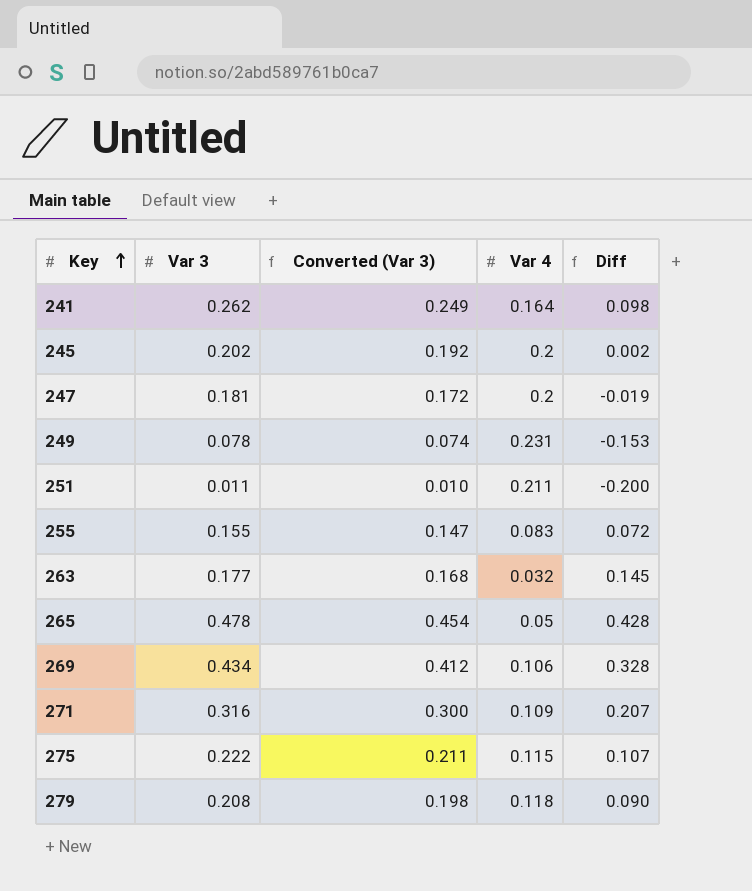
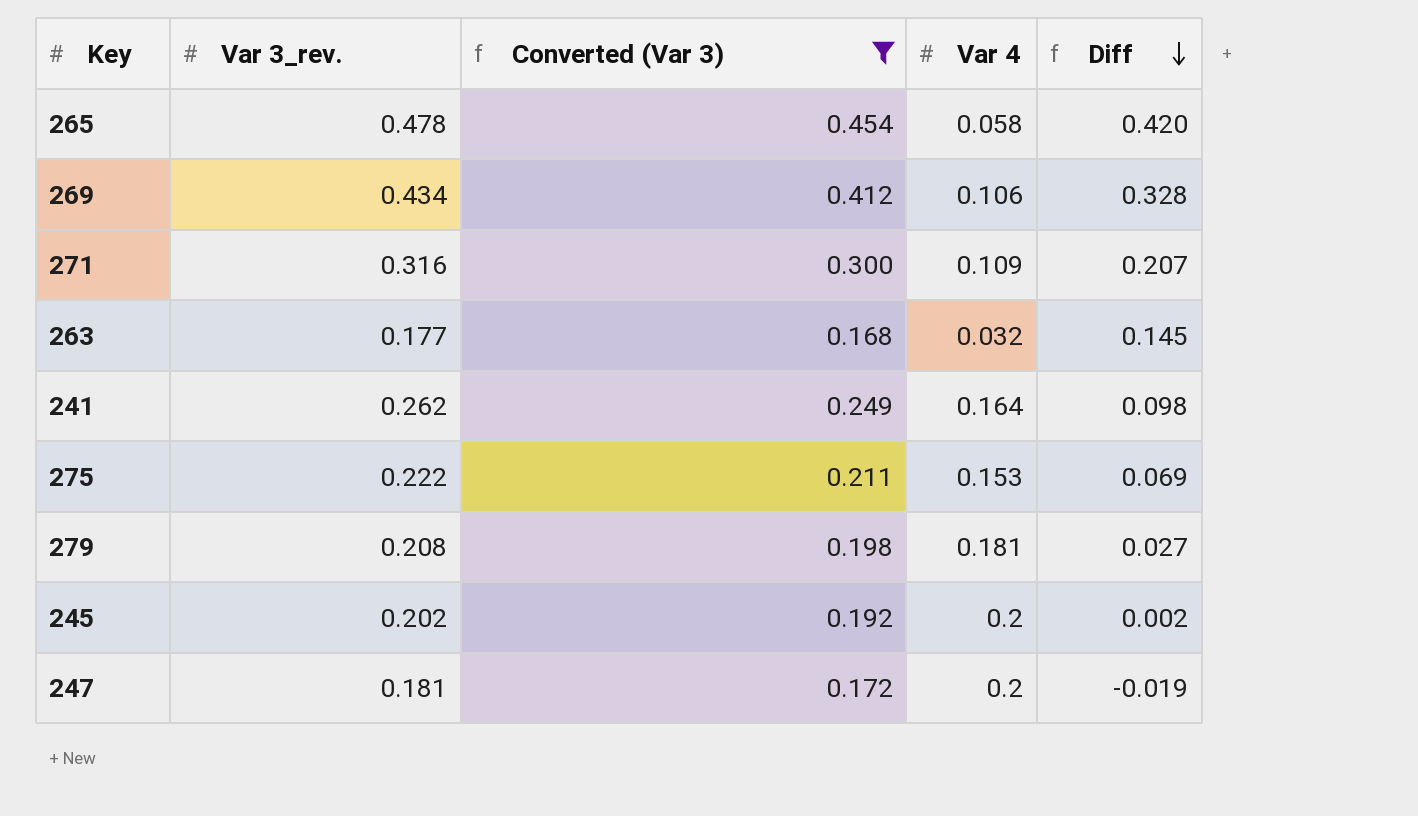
filter: none -> Converted (Var 3) >= 0.168
row order: Key ascending -> Diff descending
column name: Var 3 -> Var 3_rev.
265 | Var 4: 0.05 -> 0.058
265 | Diff: 0.428 -> 0.420
275 | Var 4: 0.115 -> 0.153
275 | Diff: 0.107 -> 0.069
279 | Var 4: 0.118 -> 0.181
279 | Diff: 0.090 -> 0.027

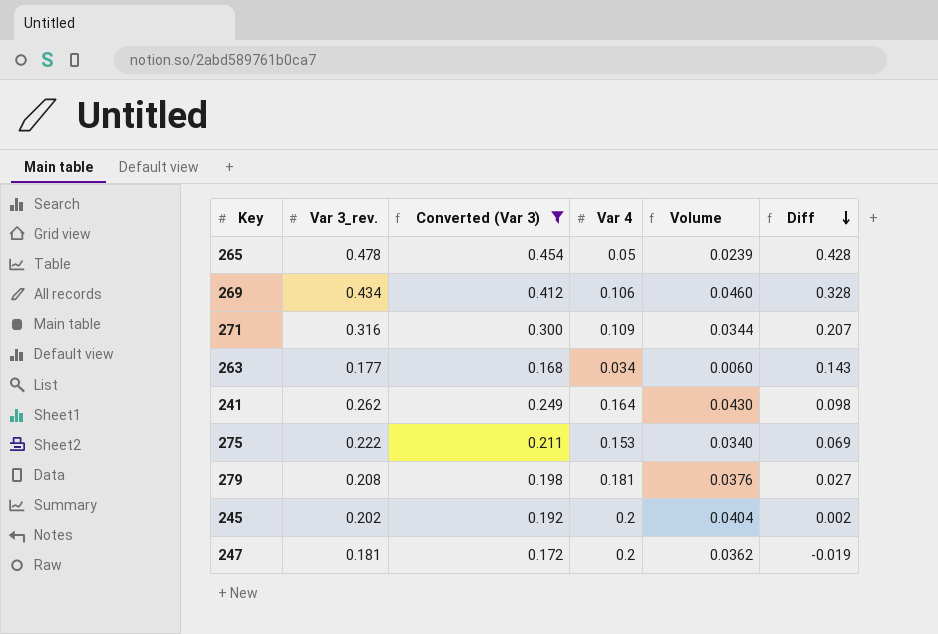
column Volume | formula: none -> [Var 3_rev.] * [Var 4]
265 | Var 4: 0.058 -> 0.05
265 | Diff: 0.420 -> 0.428
263 | Var 4: 0.032 -> 0.034
263 | Diff: 0.145 -> 0.143

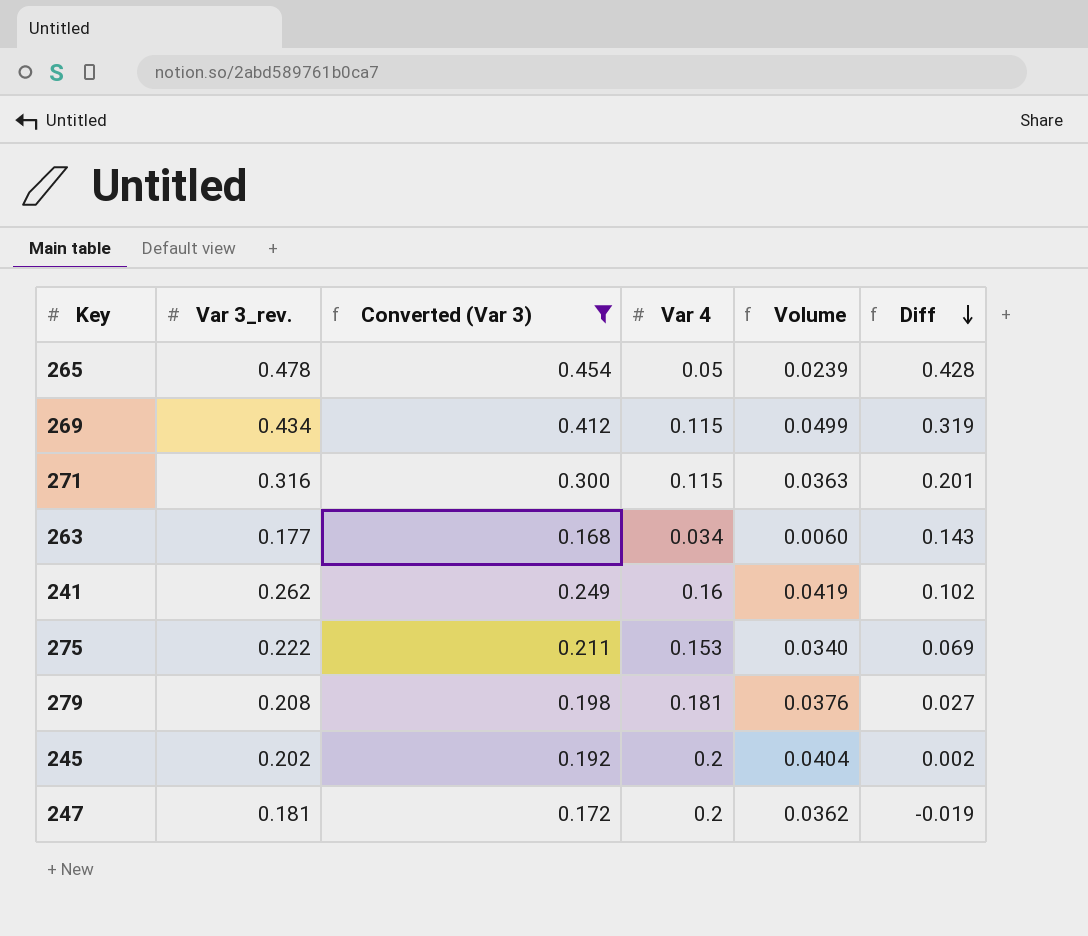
269 | Var 4: 0.106 -> 0.115
269 | Volume: 0.0460 -> 0.0499
269 | Diff: 0.328 -> 0.319
271 | Var 4: 0.109 -> 0.115
271 | Volume: 0.0344 -> 0.0363
271 | Diff: 0.207 -> 0.201
241 | Var 4: 0.164 -> 0.16
241 | Volume: 0.0430 -> 0.0419
241 | Diff: 0.098 -> 0.102

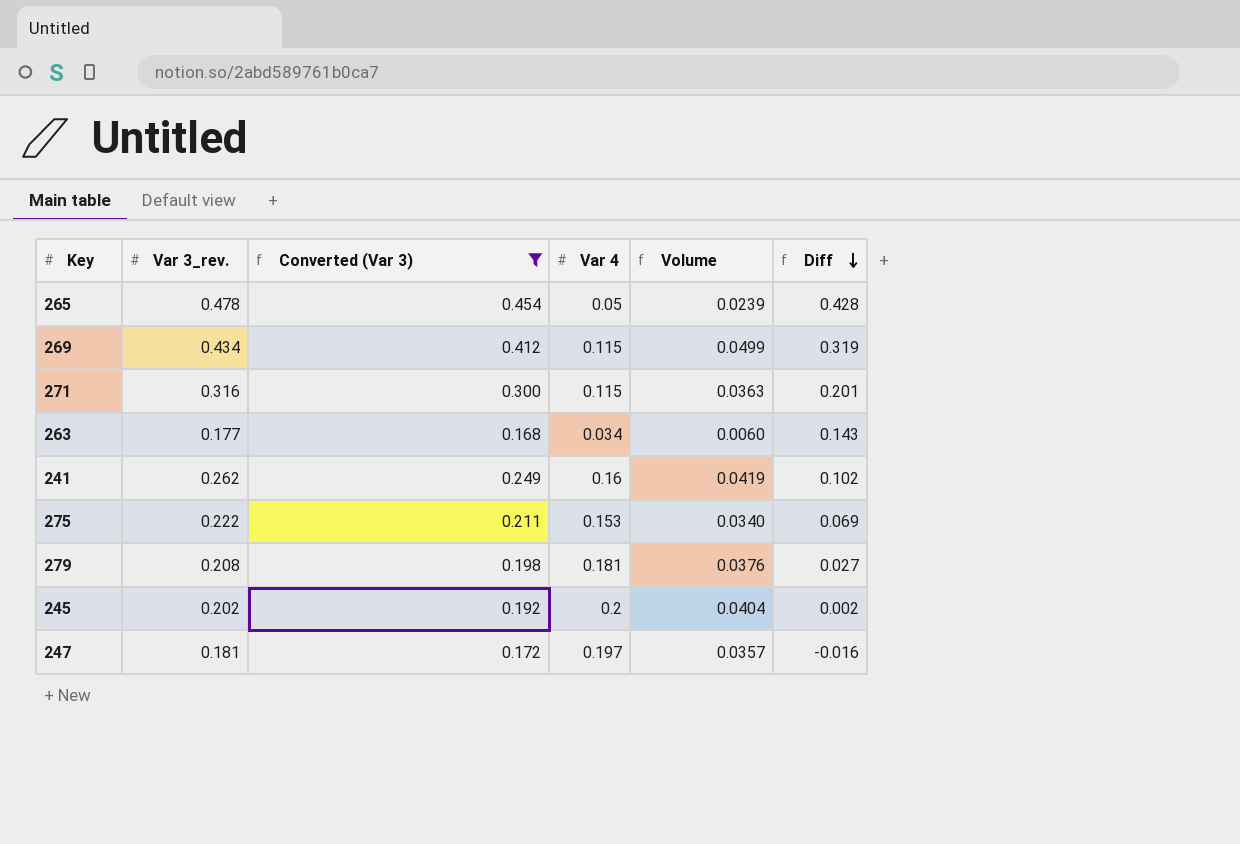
247 | Var 4: 0.2 -> 0.197
247 | Volume: 0.0362 -> 0.0357
247 | Diff: -0.019 -> -0.016

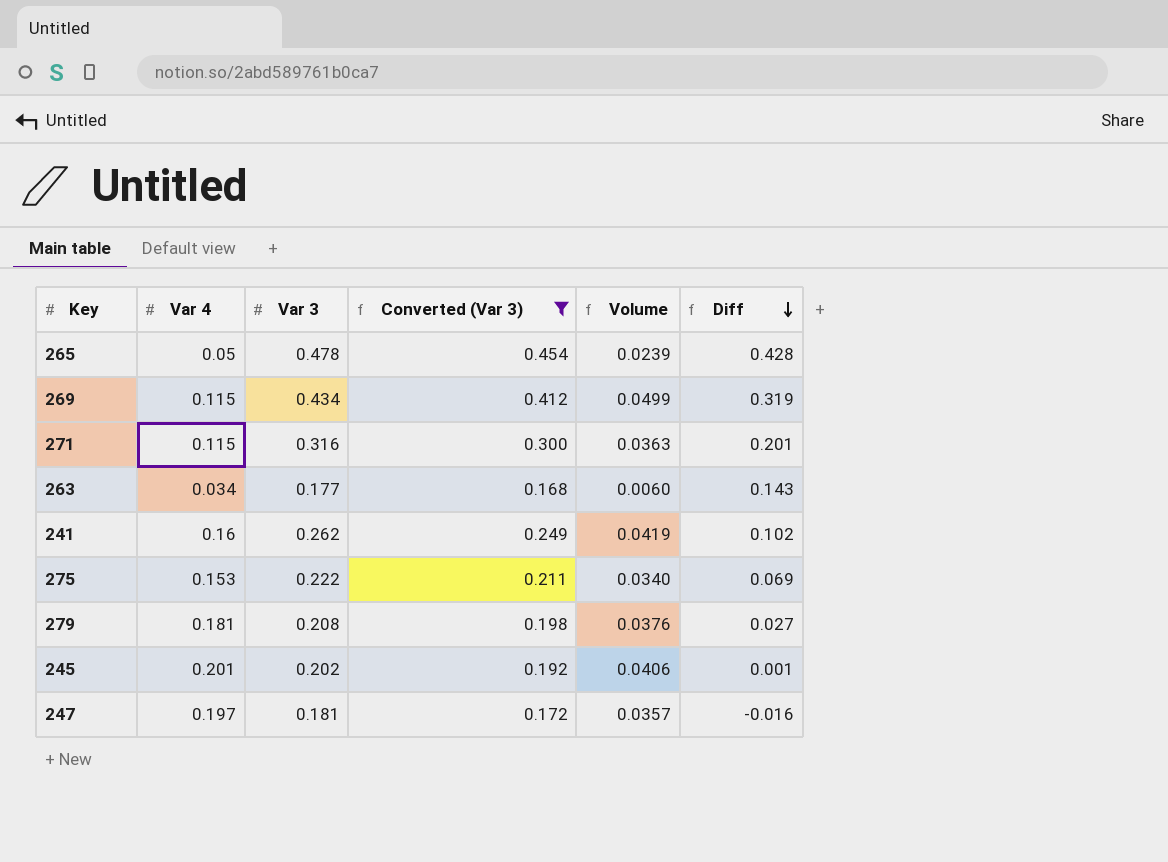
column Var 4 | position: 4 -> 2
column name: Var 3_rev. -> Var 3
245 | Var 4: 0.2 -> 0.201
245 | Volume: 0.0404 -> 0.0406
245 | Diff: 0.002 -> 0.001

